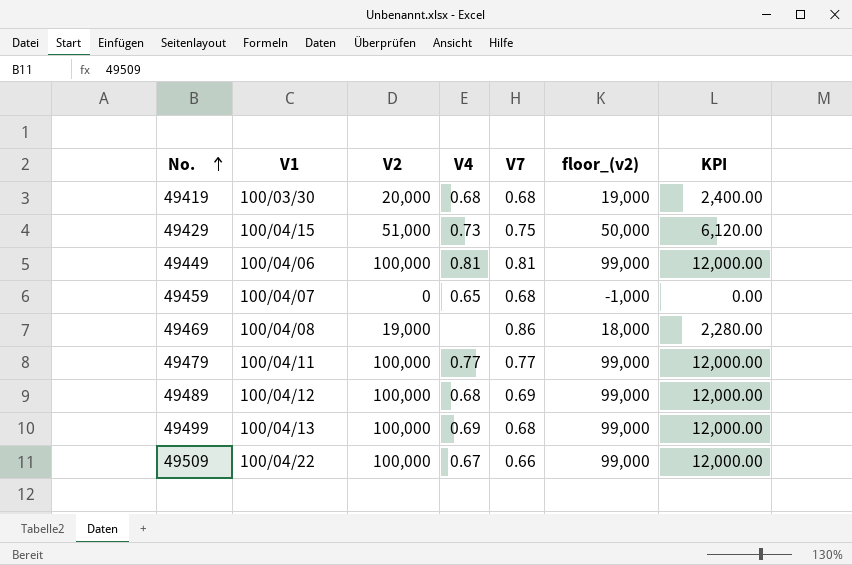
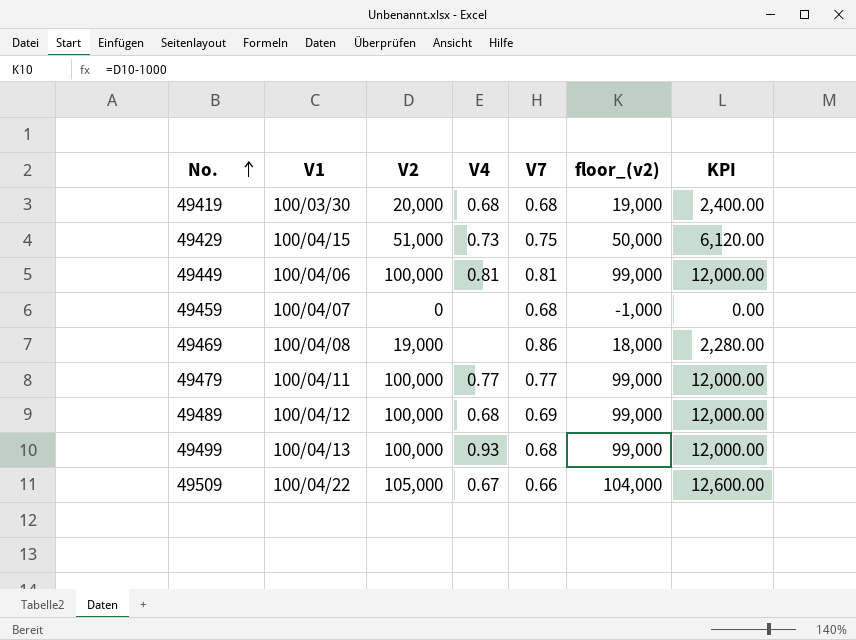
49459 | V4: 0.65 -> none
49499 | V4: 0.69 -> 0.93
49509 | V2: 100,000 -> 105,000
49509 | floor_(v2): 99,000 -> 104,000
49509 | KPI: 12,000.00 -> 12,600.00

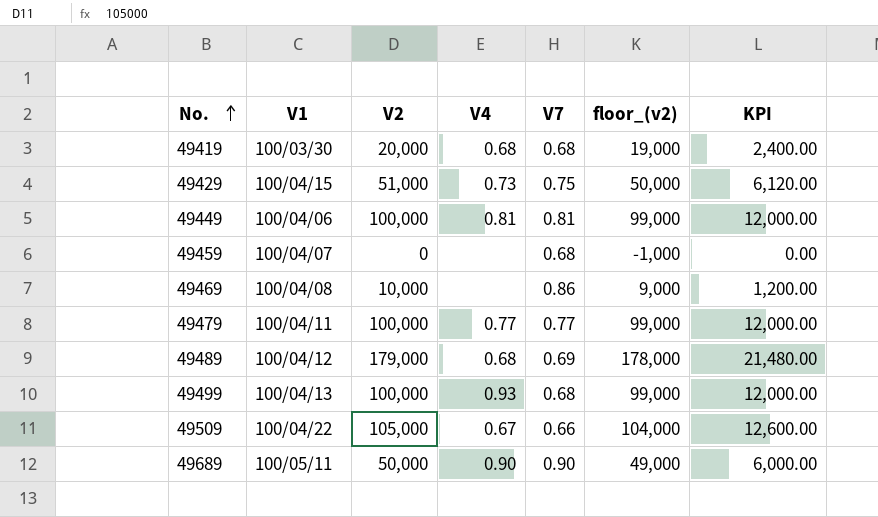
49469 | V2: 19,000 -> 10,000
49469 | floor_(v2): 18,000 -> 9,000
49469 | KPI: 2,280.00 -> 1,200.00
49489 | V2: 100,000 -> 179,000
49489 | floor_(v2): 99,000 -> 178,000
49489 | KPI: 12,000.00 -> 21,480.00
row 49689: none -> 100/05/11 | 50,000 | 0.90 | 0.90 | 49,000 | 6,000.00

